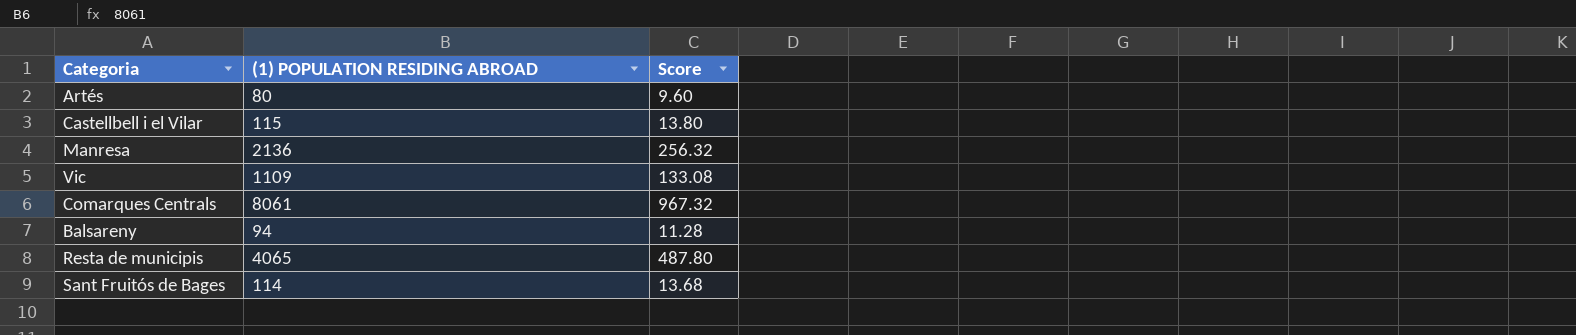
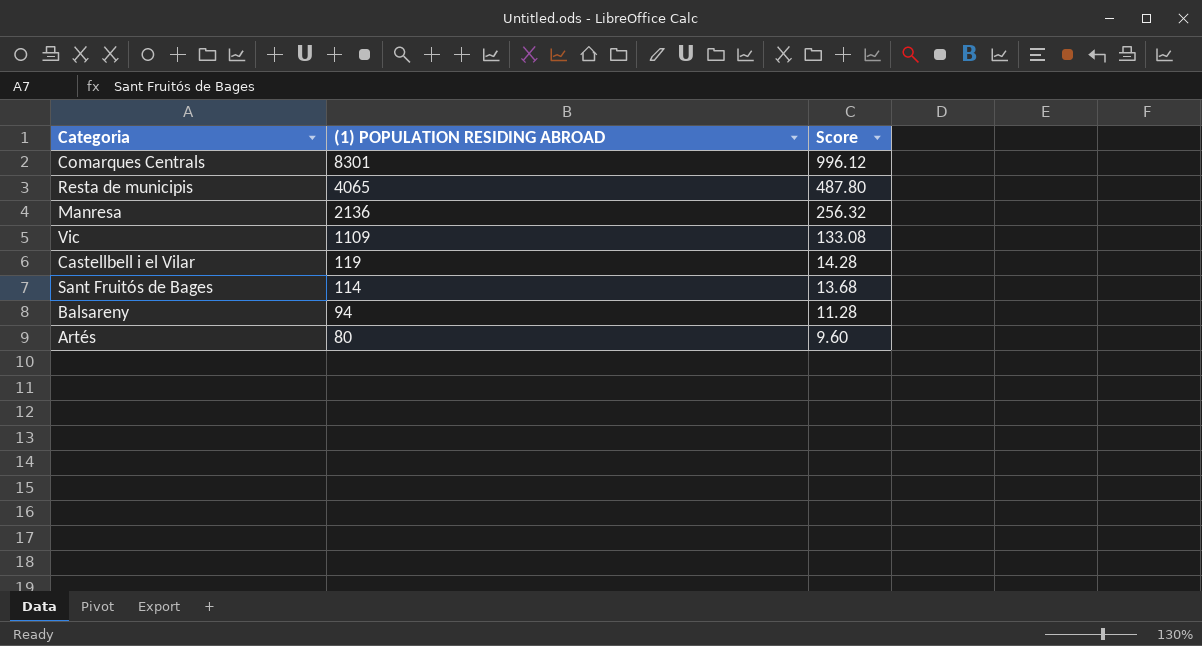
row order: none -> (1) POPULATION RESIDING ABROAD descending
Comarques Centrals | (1) POPULATION RESIDING ABROAD: 8061 -> 8301
Comarques Centrals | Score: 967.32 -> 996.12
Castellbell i el Vilar | (1) POPULATION RESIDING ABROAD: 115 -> 119
Castellbell i el Vilar | Score: 13.80 -> 14.28

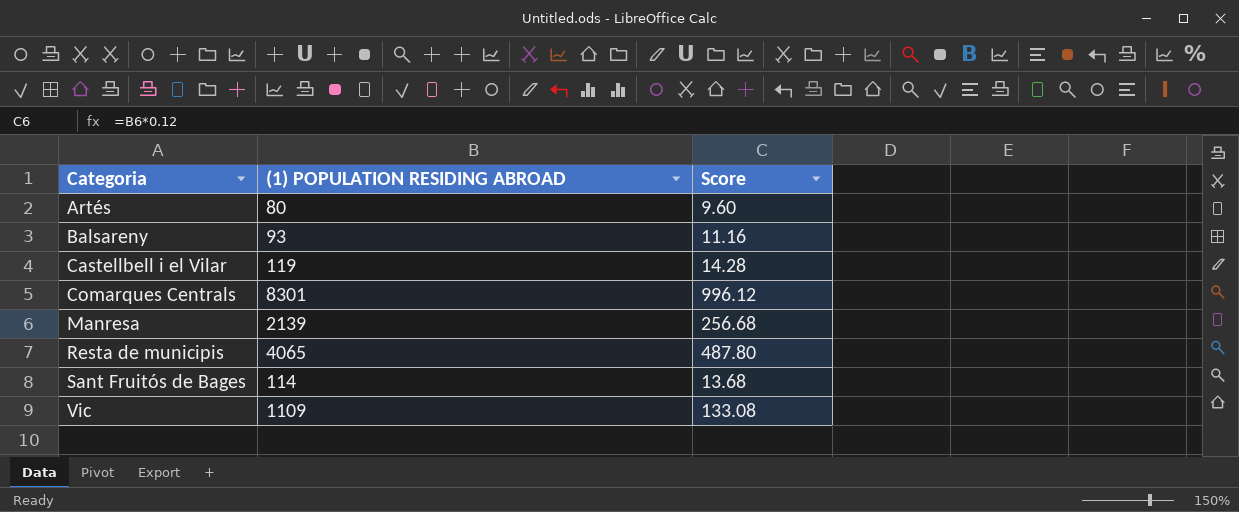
row order: (1) POPULATION RESIDING ABROAD descending -> Categoria ascending
Balsareny | (1) POPULATION RESIDING ABROAD: 94 -> 93
Balsareny | Score: 11.28 -> 11.16
Manresa | (1) POPULATION RESIDING ABROAD: 2136 -> 2139
Manresa | Score: 256.32 -> 256.68

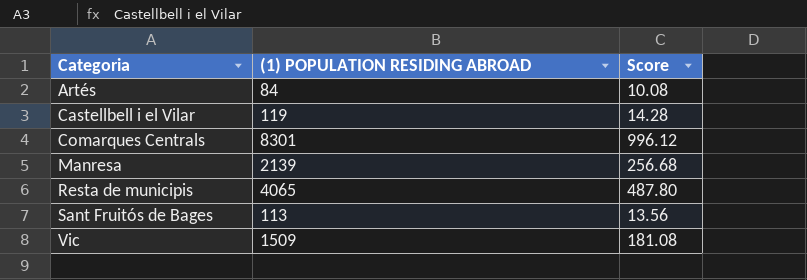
row Balsareny: 93 | 11.16 -> none
Artés | (1) POPULATION RESIDING ABROAD: 80 -> 84
Artés | Score: 9.60 -> 10.08
Sant Fruitós de Bages | (1) POPULATION RESIDING ABROAD: 114 -> 113
Sant Fruitós de Bages | Score: 13.68 -> 13.56
Vic | (1) POPULATION RESIDING ABROAD: 1109 -> 1509
Vic | Score: 133.08 -> 181.08

